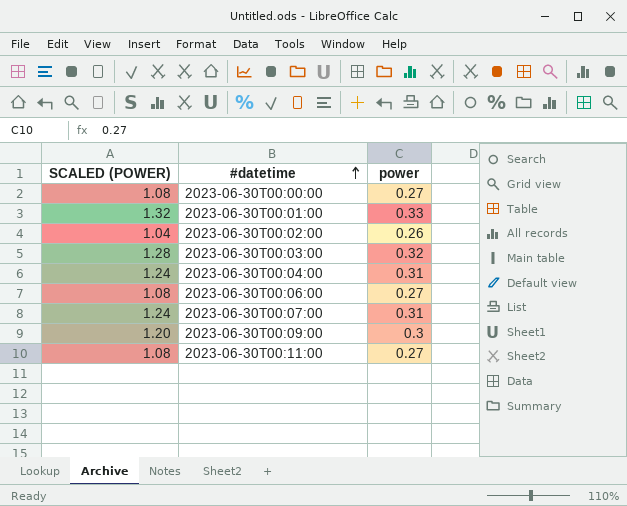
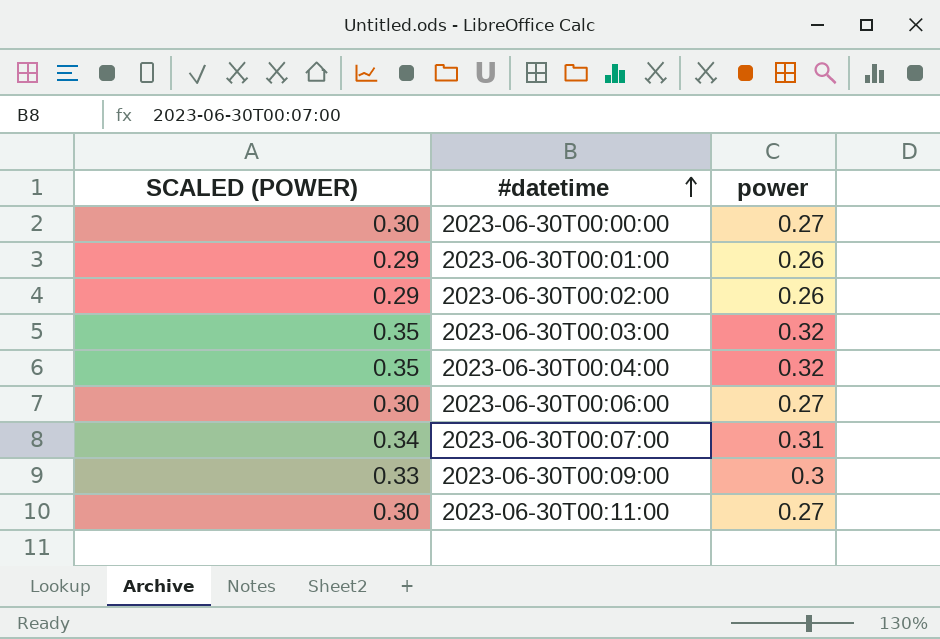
column SCALED (POWER) | formula: [power] * 4 -> [power] * 1.1
2023-06-30T00:01:00 | power: 0.33 -> 0.26
2023-06-30T00:04:00 | power: 0.31 -> 0.32

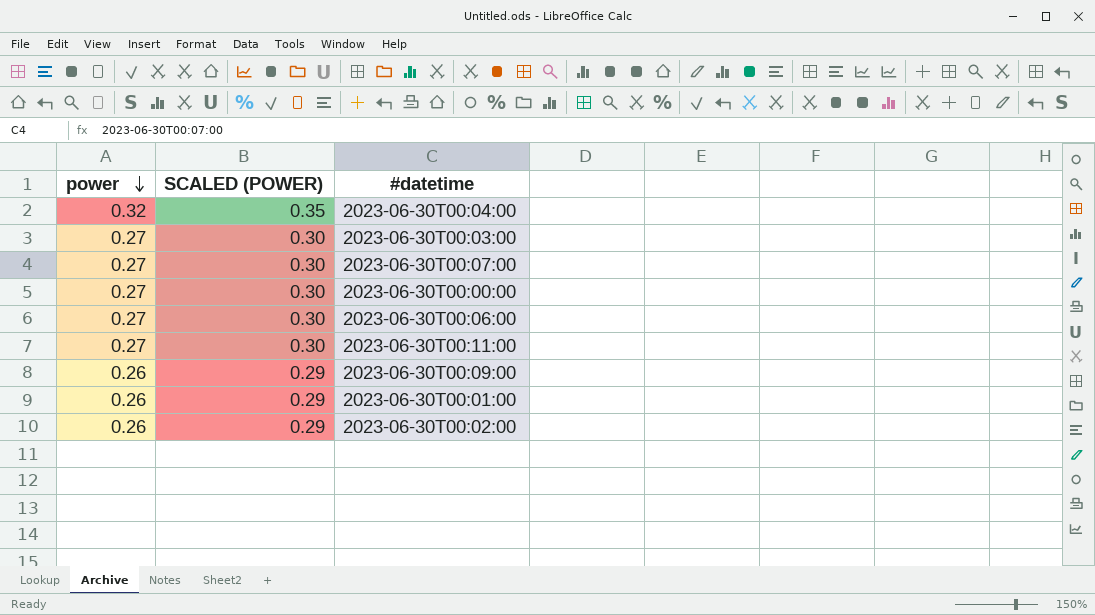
row order: #datetime ascending -> power descending
column power | position: 3 -> 1
2023-06-30T00:03:00 | power: 0.32 -> 0.27
2023-06-30T00:03:00 | SCALED (POWER): 0.35 -> 0.30
2023-06-30T00:07:00 | power: 0.31 -> 0.27
2023-06-30T00:07:00 | SCALED (POWER): 0.34 -> 0.30
2023-06-30T00:09:00 | power: 0.3 -> 0.26
2023-06-30T00:09:00 | SCALED (POWER): 0.33 -> 0.29

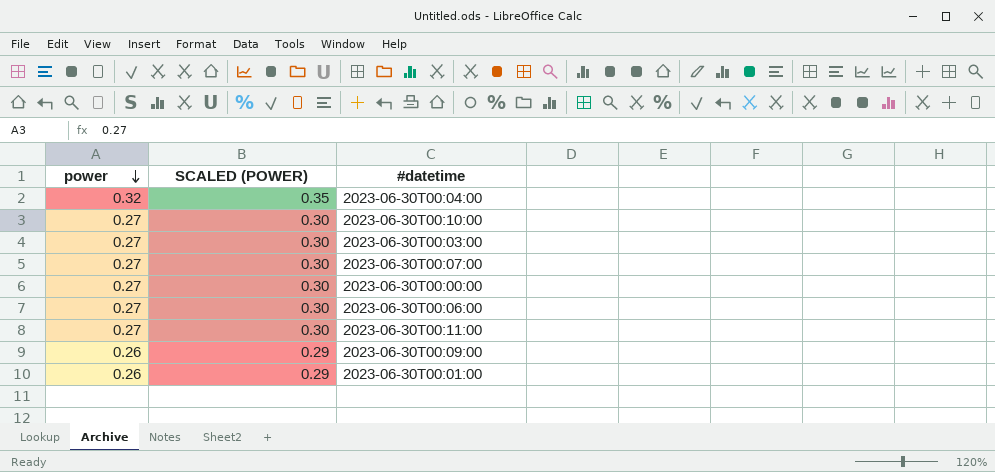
row 2023-06-30T00:02:00: 0.26 | 0.29 -> none
row 2023-06-30T00:10:00: none -> 0.27 | 0.30

